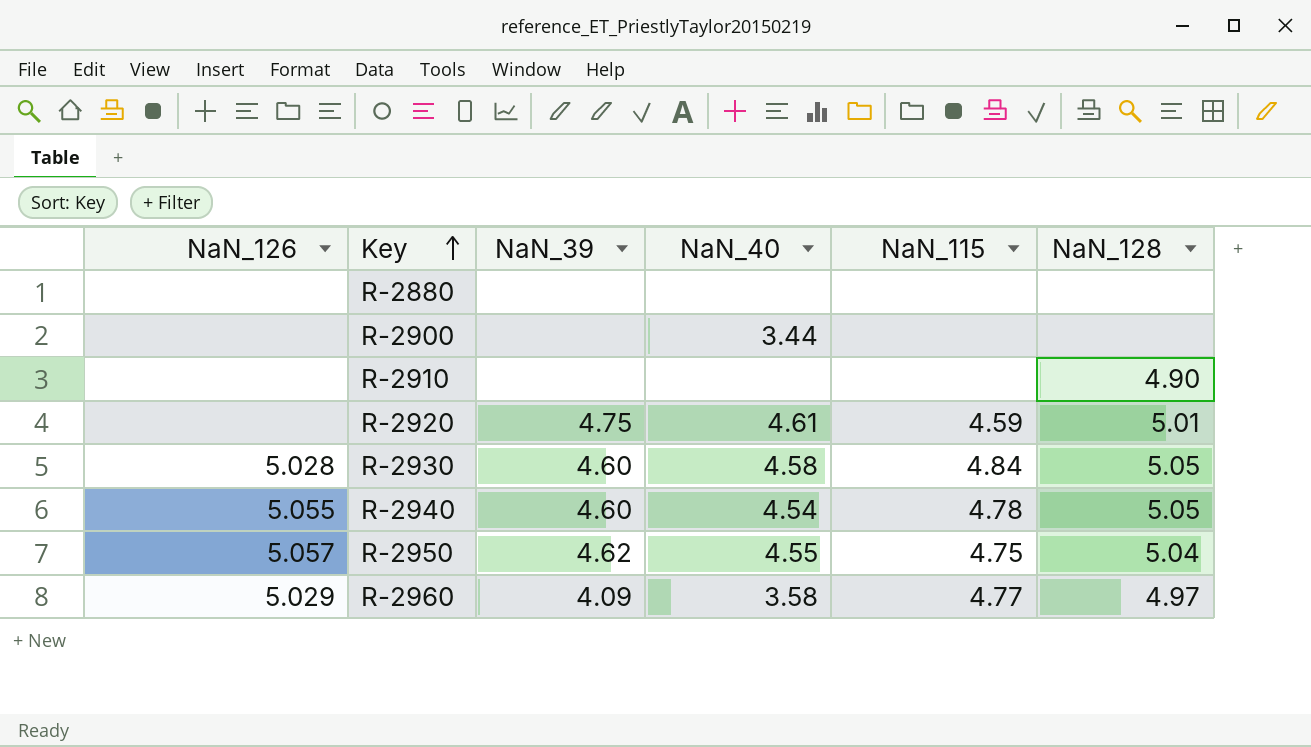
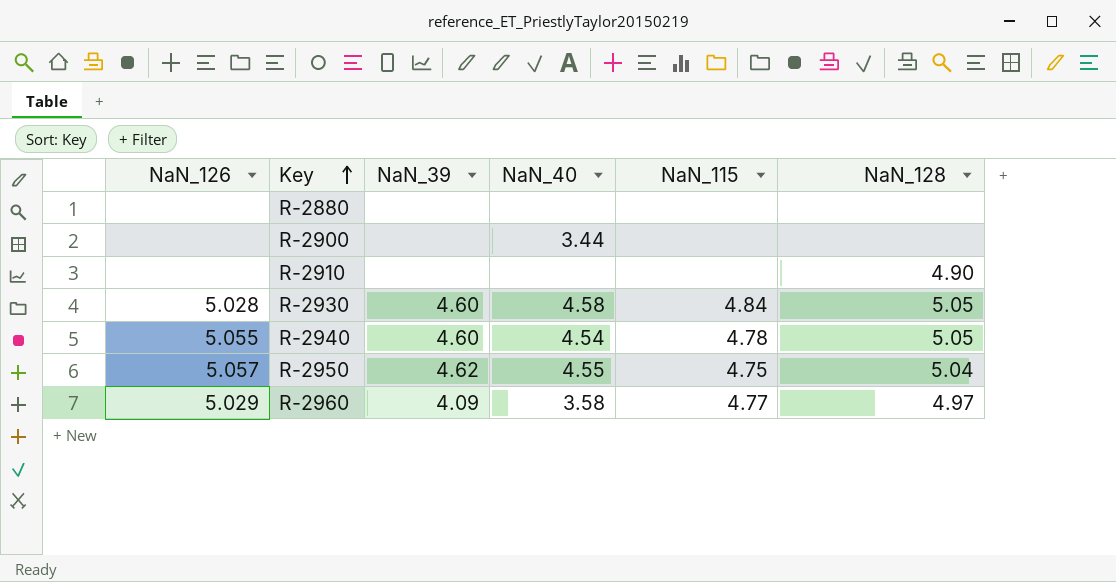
row R-2920: none | 4.75 | 4.61 | 4.59 | 5.01 -> none

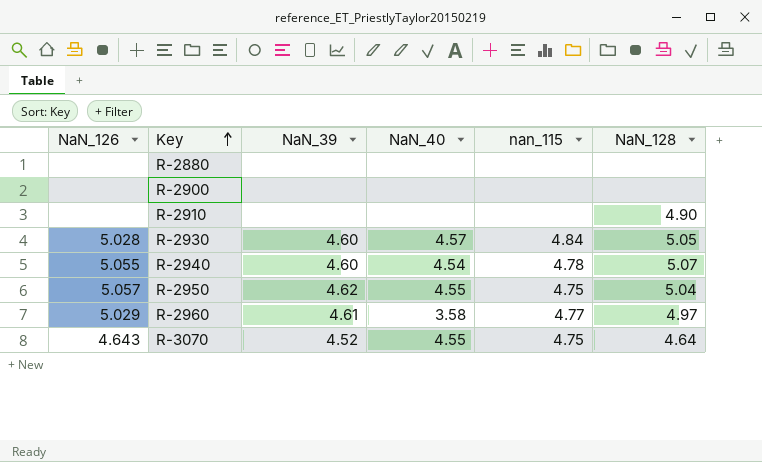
column name: NaN_115 -> nan_115
R-2900 | NaN_40: 3.44 -> none
R-2930 | NaN_40: 4.58 -> 4.57
R-2940 | NaN_128: 5.05 -> 5.07
R-2960 | NaN_39: 4.09 -> 4.61
row R-3070: none -> 4.643 | 4.52 | 4.55 | 4.75 | 4.64

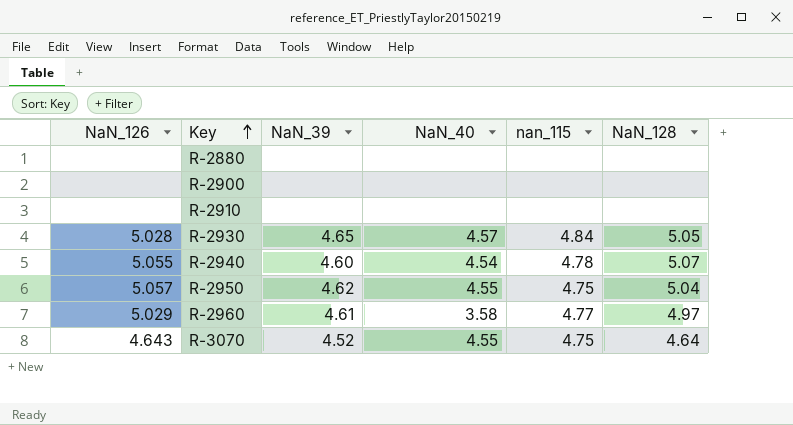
R-2910 | NaN_128: 4.90 -> none
R-2930 | NaN_39: 4.60 -> 4.65

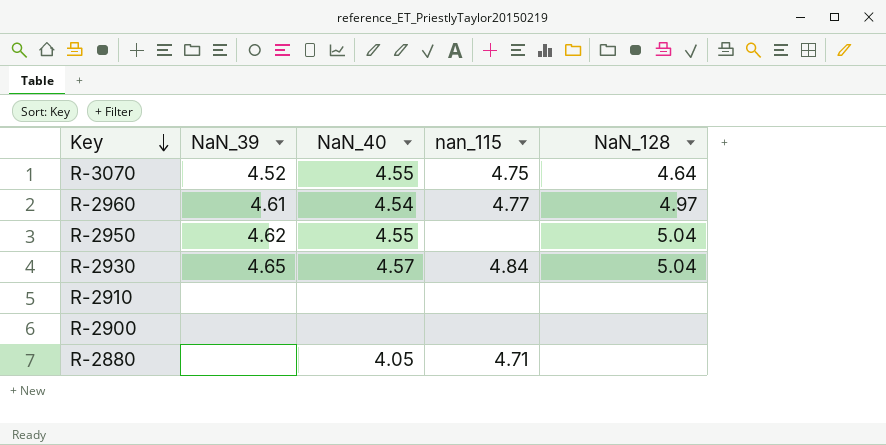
row order: Key ascending -> Key descending
column NaN_126 | position: 1 -> none
row R-2940: 5.055 | 4.60 | 4.54 | 4.78 | 5.07 -> none
R-2960 | NaN_40: 3.58 -> 4.54
R-2950 | nan_115: 4.75 -> none
R-2930 | NaN_128: 5.05 -> 5.04
R-2880 | NaN_40: none -> 4.05
R-2880 | nan_115: none -> 4.71

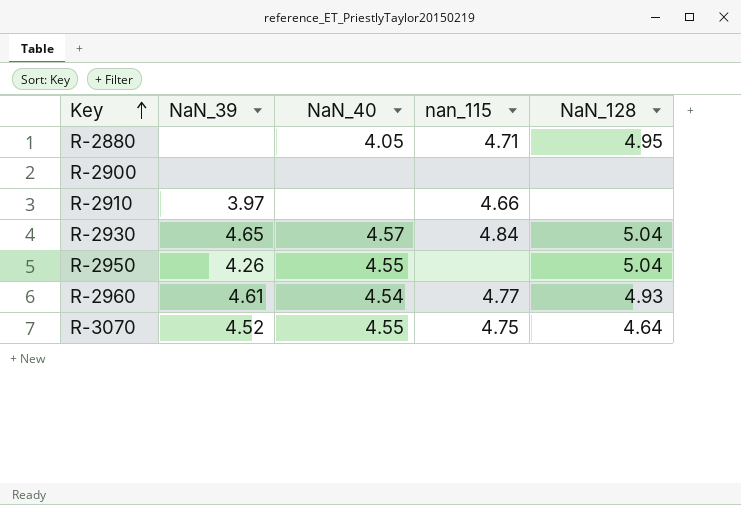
row order: Key descending -> Key ascending
R-2880 | NaN_128: none -> 4.95
R-2910 | NaN_39: none -> 3.97
R-2910 | nan_115: none -> 4.66
R-2950 | NaN_39: 4.62 -> 4.26
R-2960 | NaN_128: 4.97 -> 4.93

